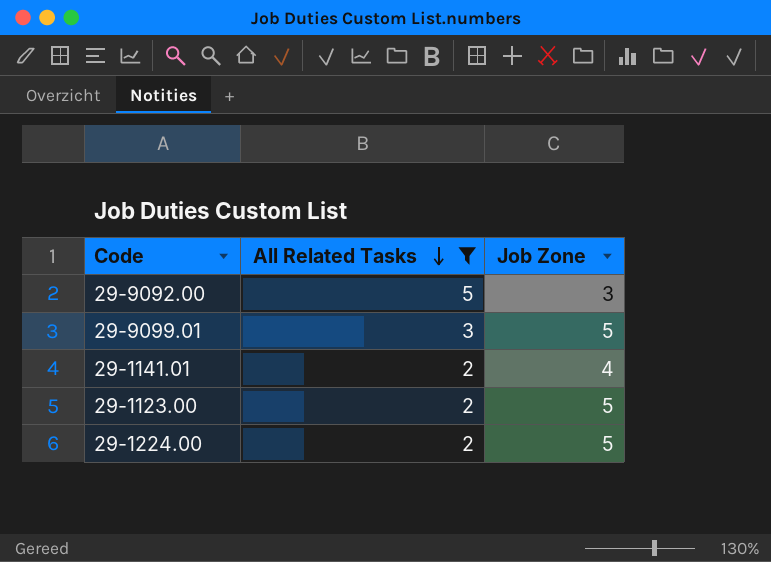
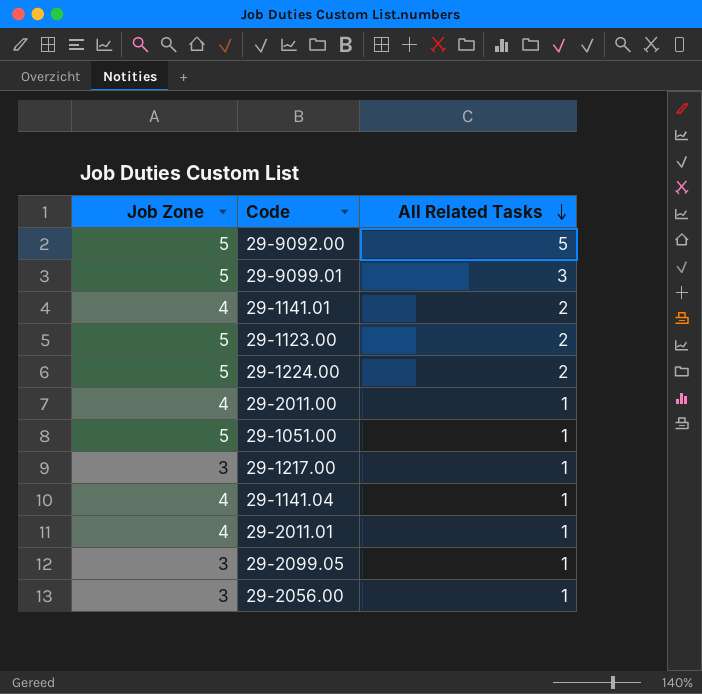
filter: All Related Tasks != 1 -> none
column Job Zone | position: 3 -> 1
29-9092.00 | Job Zone: 3 -> 5

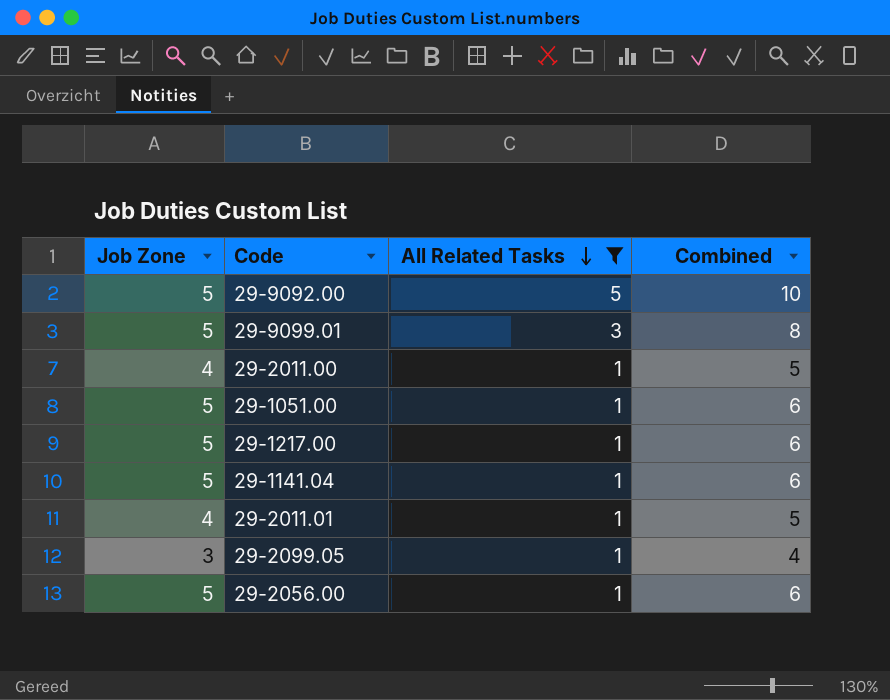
filter: none -> All Related Tasks != 2
column Combined | formula: none -> [Job Zone] + [All Related Tasks]
29-1217.00 | Job Zone: 3 -> 5
29-1141.04 | Job Zone: 4 -> 5
29-2056.00 | Job Zone: 3 -> 5

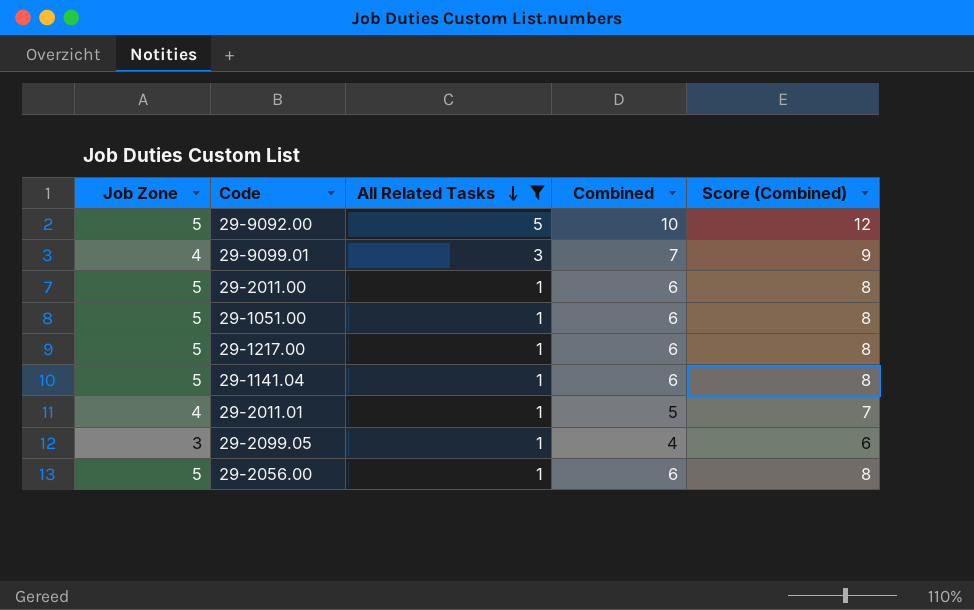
column Score (Combined) | formula: none -> [Combined] + 2
29-9099.01 | Job Zone: 5 -> 4
29-9099.01 | Combined: 8 -> 7
29-2011.00 | Job Zone: 4 -> 5
29-2011.00 | Combined: 5 -> 6

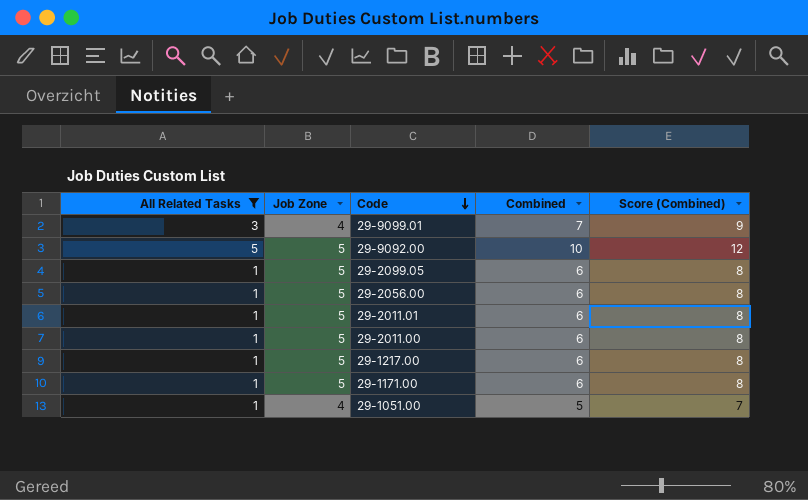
row order: All Related Tasks descending -> Code descending
column All Related Tasks | position: 3 -> 1
row 29-1141.04: 5 | 1 | 6 | 8 -> none
29-2099.05 | Job Zone: 3 -> 5
29-2099.05 | Combined: 4 -> 6
29-2099.05 | Score (Combined): 6 -> 8
29-2011.01 | Job Zone: 4 -> 5
29-2011.01 | Combined: 5 -> 6
29-2011.01 | Score (Combined): 7 -> 8
row 29-1171.00: none -> 1 | 5 | 6 | 8
29-1051.00 | Job Zone: 5 -> 4
29-1051.00 | Combined: 6 -> 5
29-1051.00 | Score (Combined): 8 -> 7

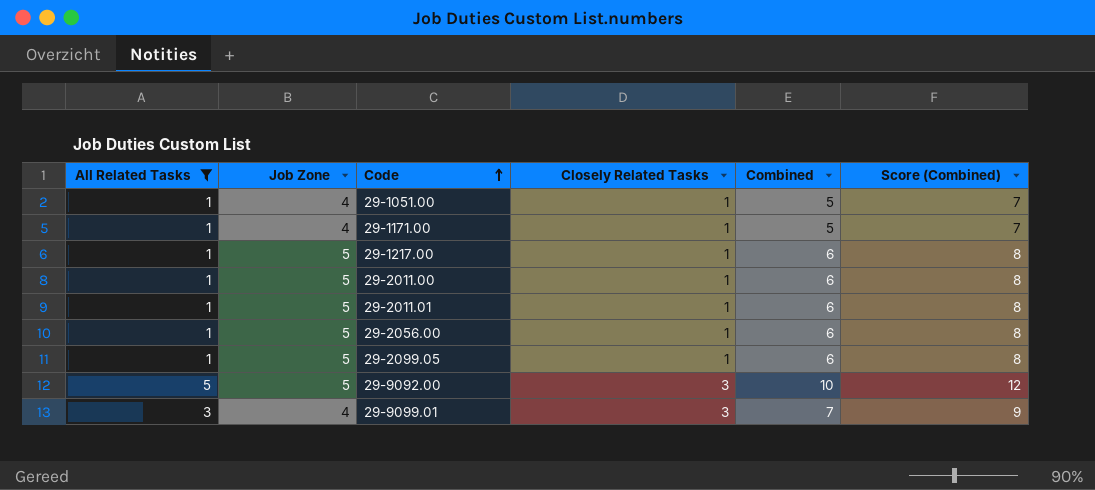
row order: Code descending -> Code ascending
column Closely Related Tasks | position: none -> 4
29-1171.00 | Job Zone: 5 -> 4
29-1171.00 | Combined: 6 -> 5
29-1171.00 | Score (Combined): 8 -> 7

